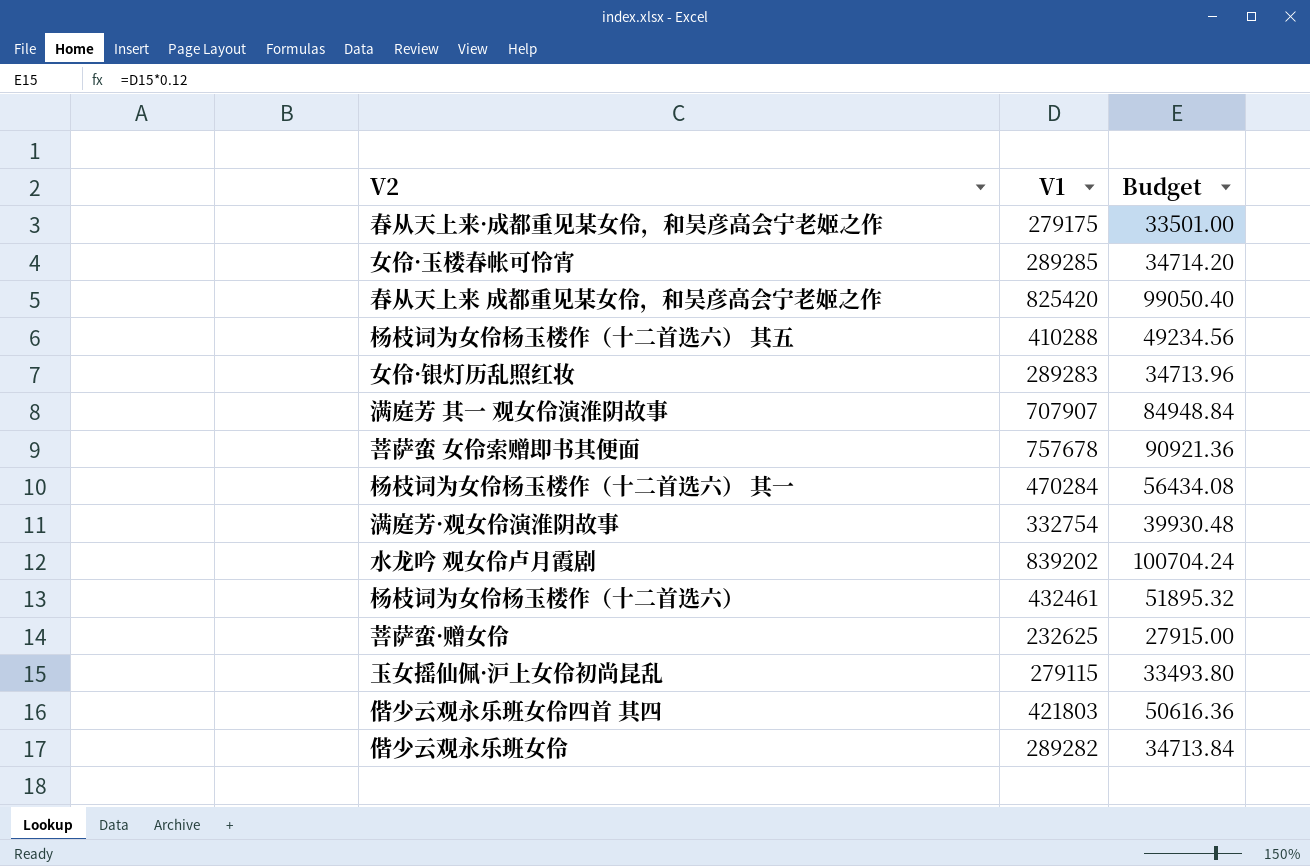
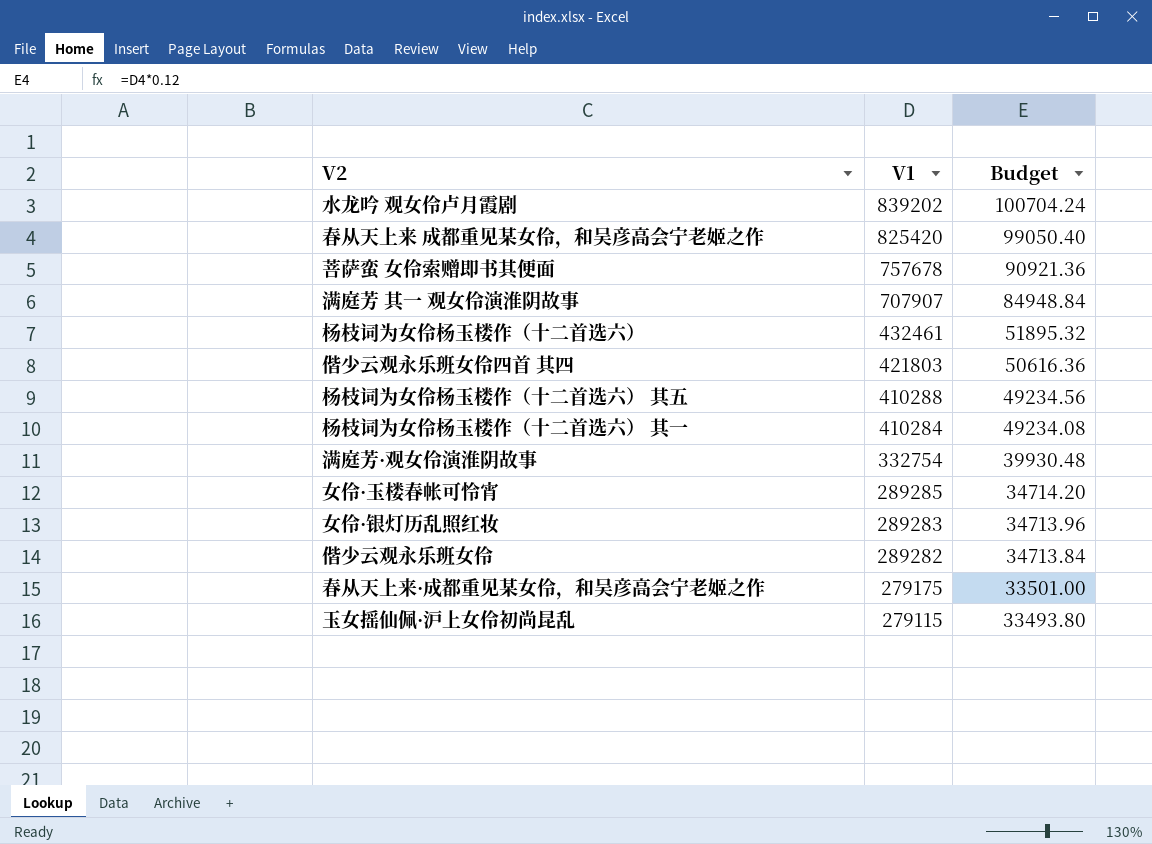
row order: none -> V1 descending
row 菩萨蛮·赠女伶: 232625 | 27915.00 -> none
杨枝词为女伶杨玉楼作（十二首选六） 其一 | V1: 470284 -> 410284
杨枝词为女伶杨玉楼作（十二首选六） 其一 | Budget: 56434.08 -> 49234.08

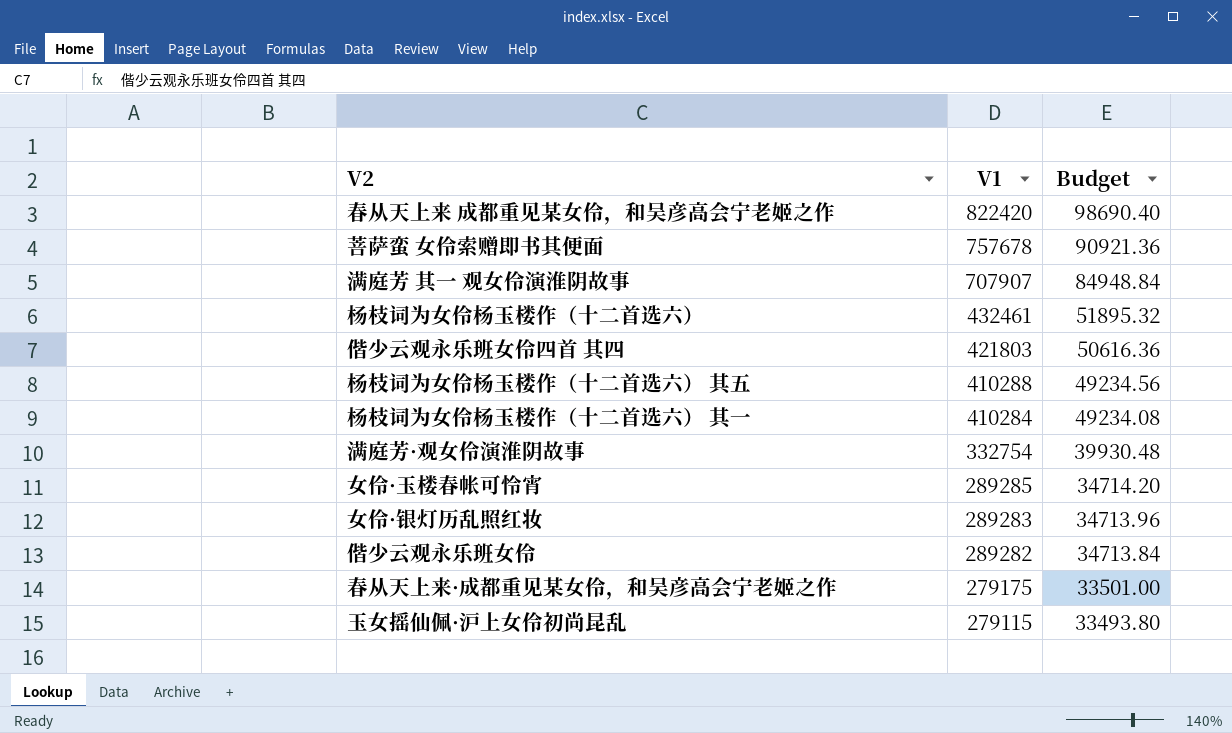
row 水龙吟 观女伶卢月霞剧: 839202 | 100704.24 -> none
春从天上来 成都重见某女伶，和吴彦高会宁老姬之作 | V1: 825420 -> 822420
春从天上来 成都重见某女伶，和吴彦高会宁老姬之作 | Budget: 99050.40 -> 98690.40

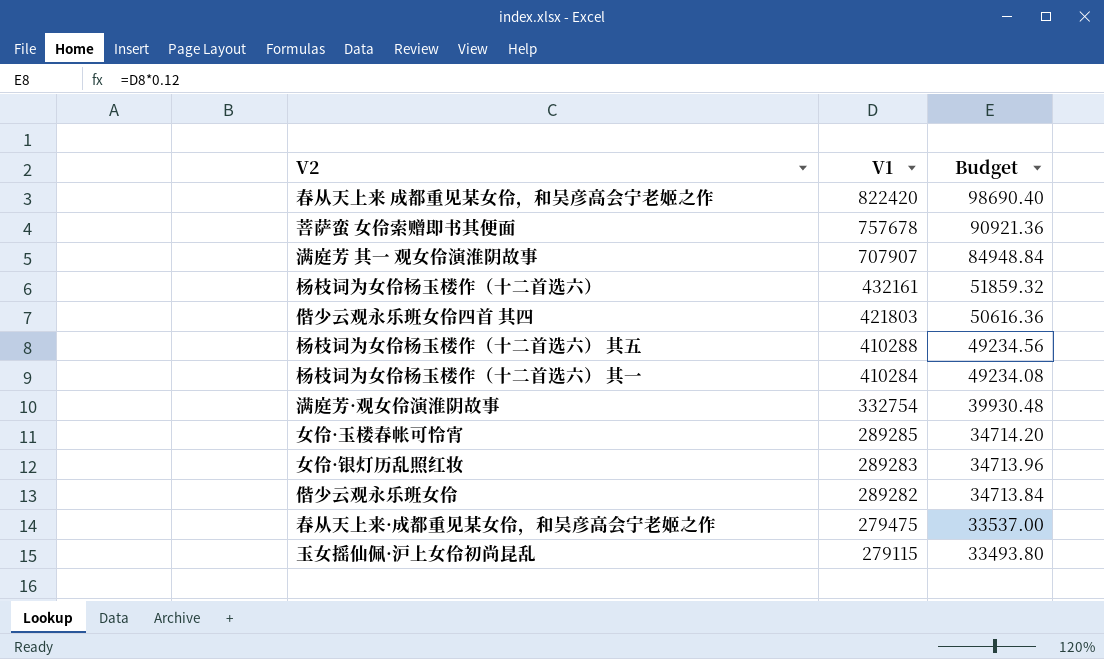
杨枝词为女伶杨玉楼作（十二首选六） | V1: 432461 -> 432161
杨枝词为女伶杨玉楼作（十二首选六） | Budget: 51895.32 -> 51859.32
春从天上来·成都重见某女伶，和吴彦高会宁老姬之作 | V1: 279175 -> 279475
春从天上来·成都重见某女伶，和吴彦高会宁老姬之作 | Budget: 33501.00 -> 33537.00

